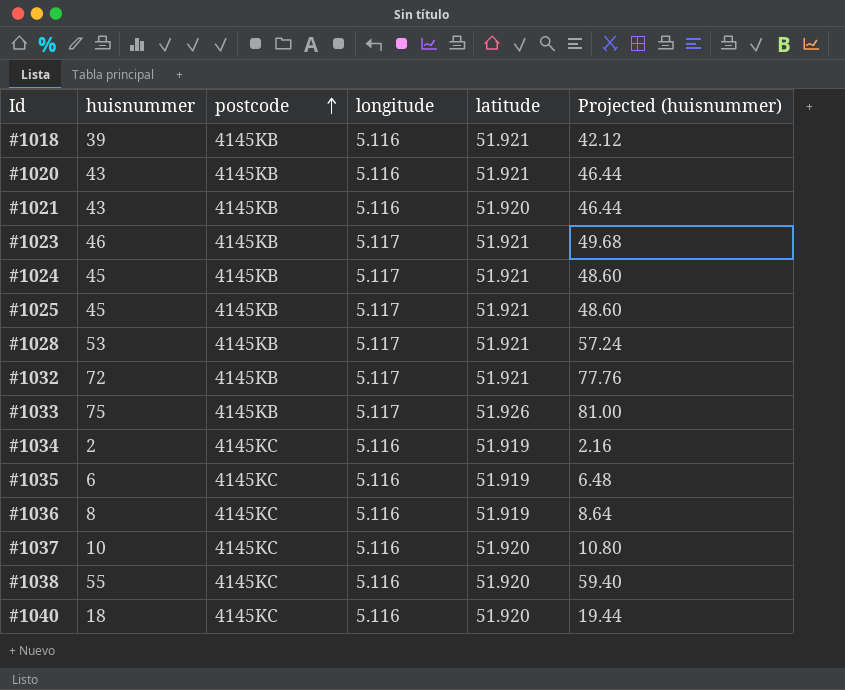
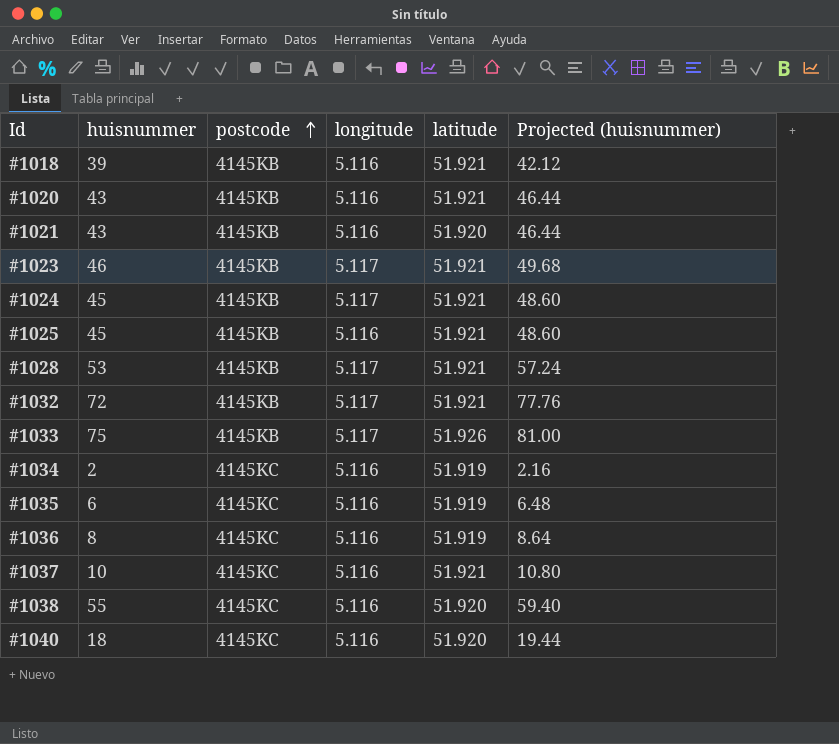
#1025 | longitude: 5.117 -> 5.116
#1037 | latitude: 51.920 -> 51.921

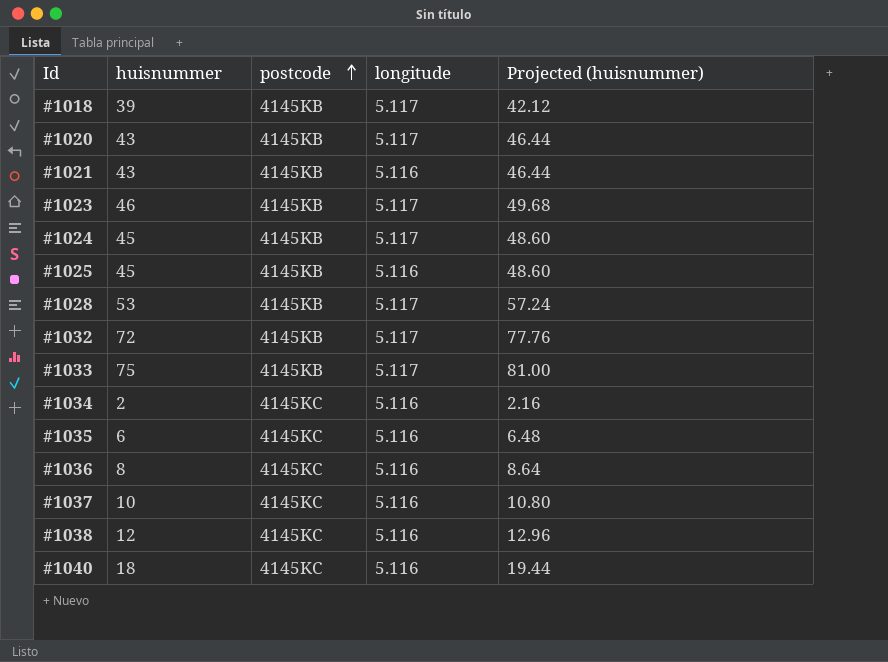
column latitude | position: 5 -> none
#1018 | longitude: 5.116 -> 5.117
#1020 | longitude: 5.116 -> 5.117
#1038 | huisnummer: 55 -> 12
#1038 | Projected (huisnummer): 59.40 -> 12.96

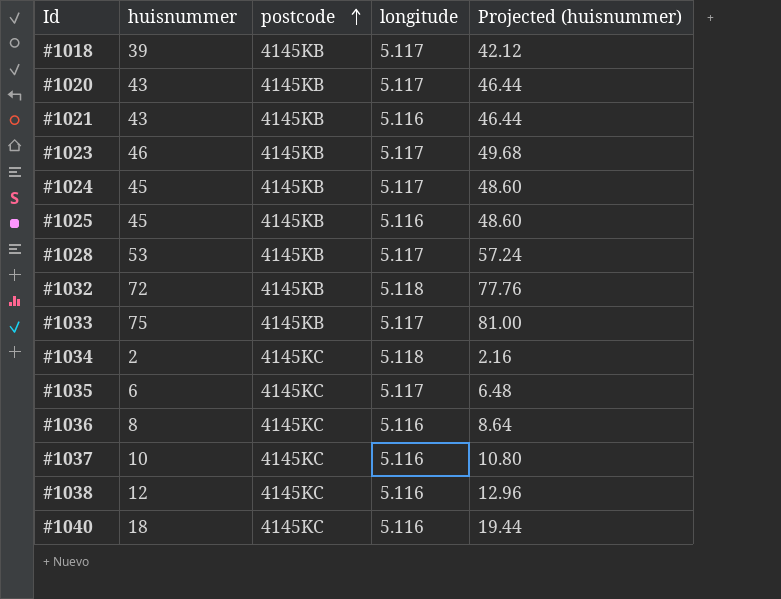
#1032 | longitude: 5.117 -> 5.118
#1034 | longitude: 5.116 -> 5.118
#1035 | longitude: 5.116 -> 5.117

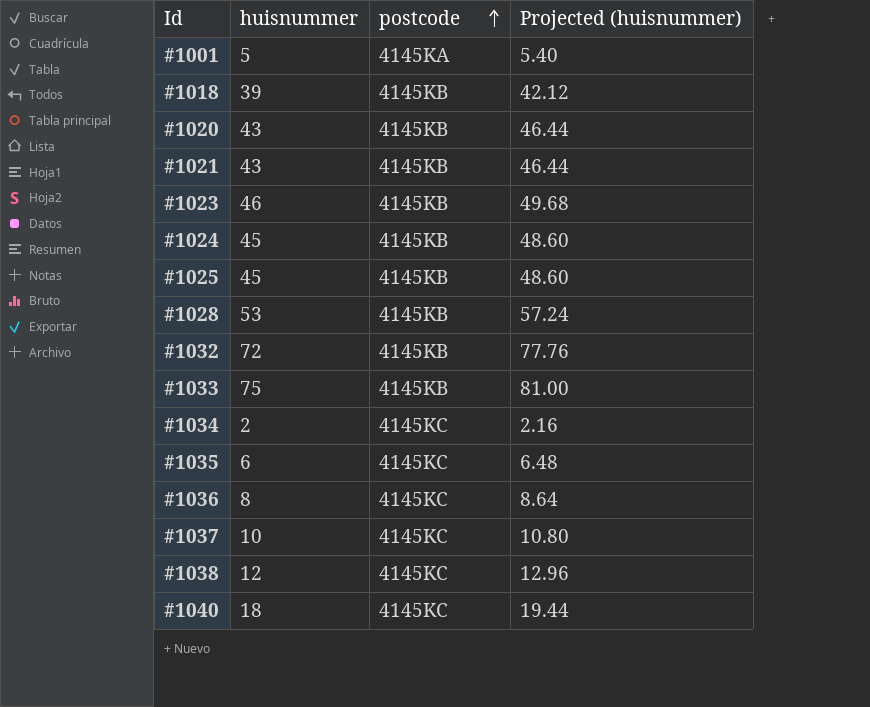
column longitude | position: 4 -> none
row #1001: none -> 5 | 4145KA | 5.40

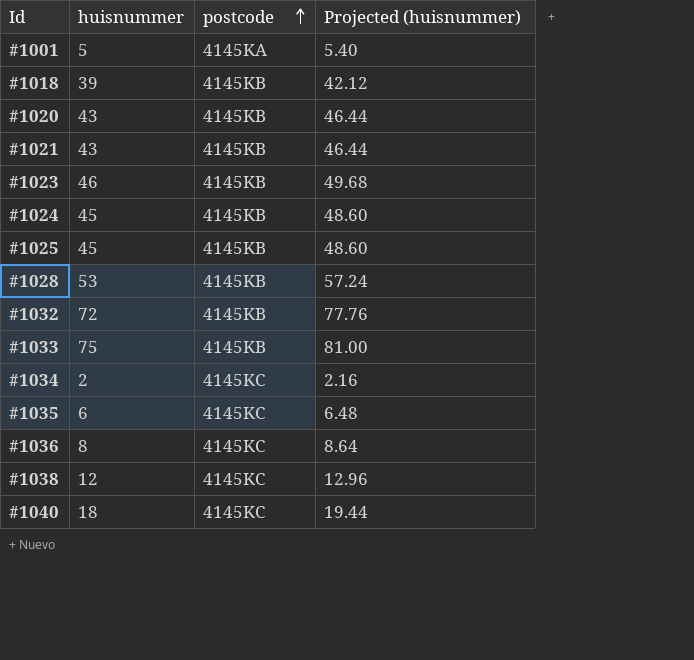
row #1037: 10 | 4145KC | 10.80 -> none

